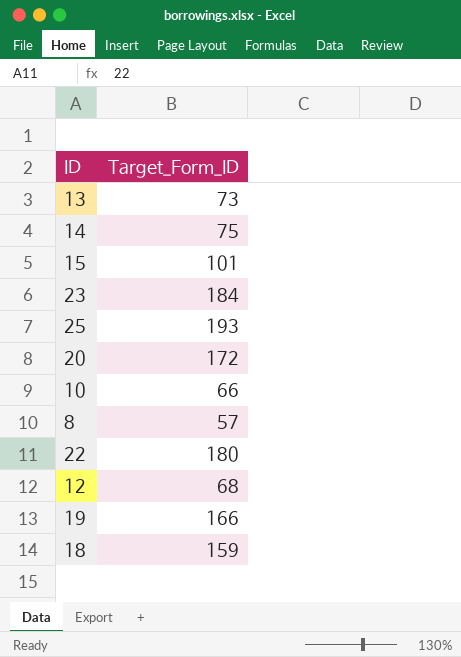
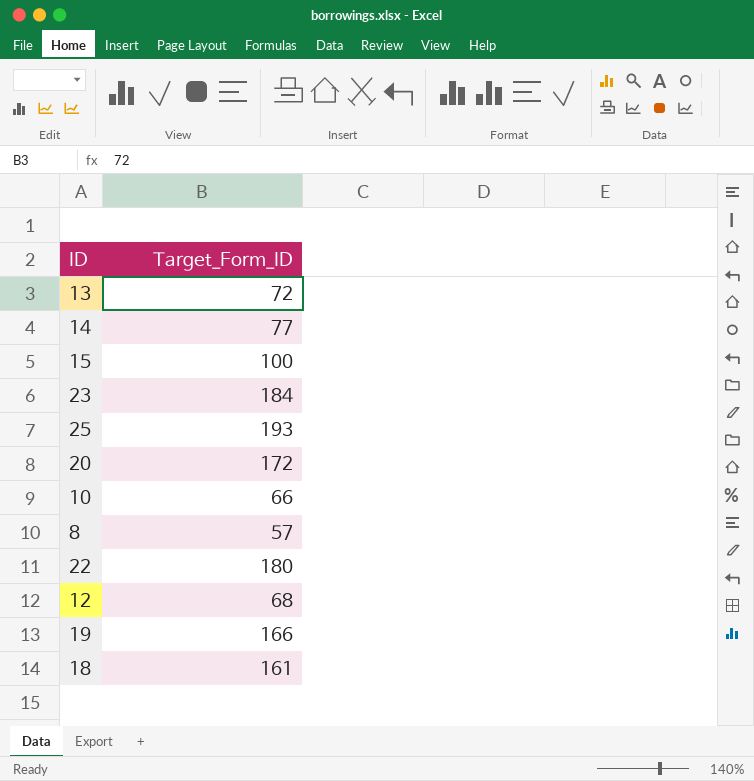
13 | Target_Form_ID: 73 -> 72
14 | Target_Form_ID: 75 -> 77
15 | Target_Form_ID: 101 -> 100
18 | Target_Form_ID: 159 -> 161

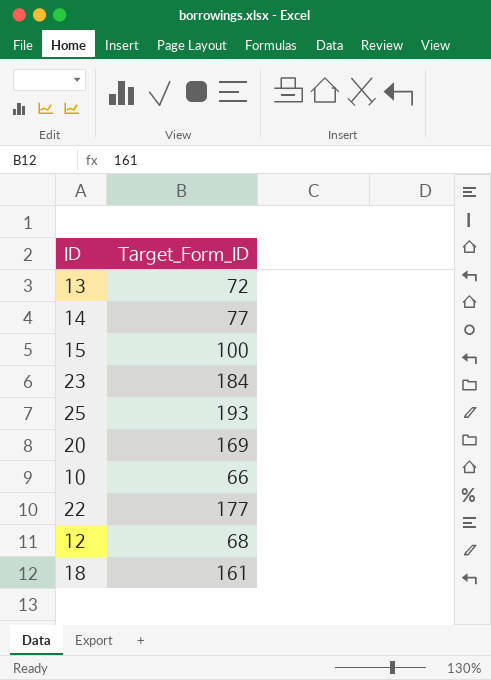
row 8: 57 -> none
row 19: 166 -> none
20 | Target_Form_ID: 172 -> 169
22 | Target_Form_ID: 180 -> 177

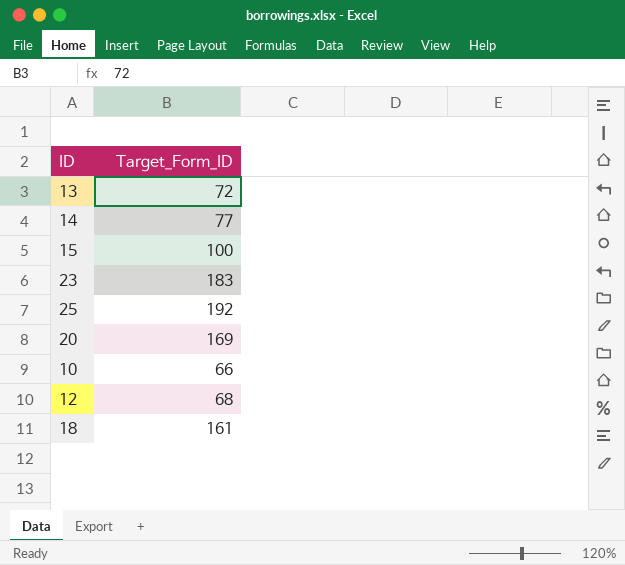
row 22: 177 -> none
23 | Target_Form_ID: 184 -> 183
25 | Target_Form_ID: 193 -> 192

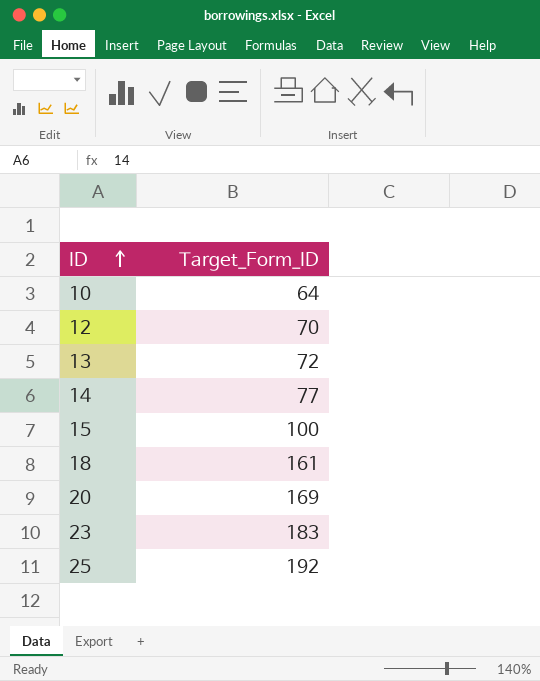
row order: none -> ID ascending
10 | Target_Form_ID: 66 -> 64
12 | Target_Form_ID: 68 -> 70

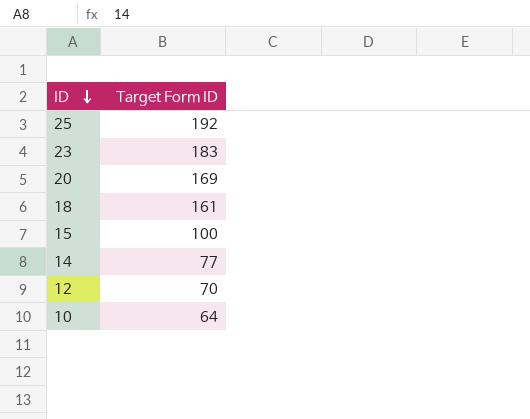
row order: ID ascending -> ID descending
column name: Target_Form_ID -> Target Form ID
row 13: 72 -> none

